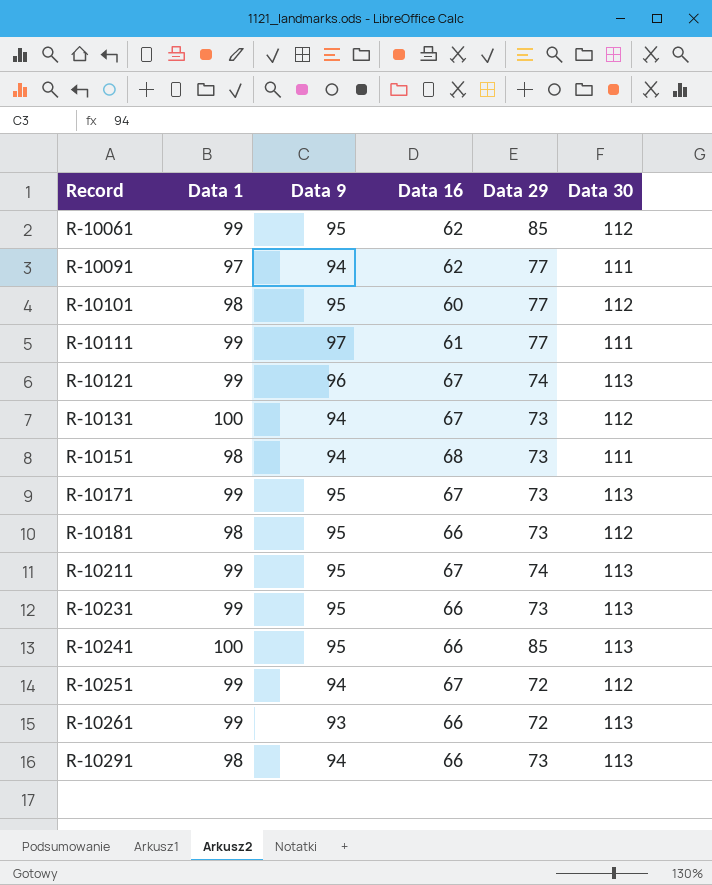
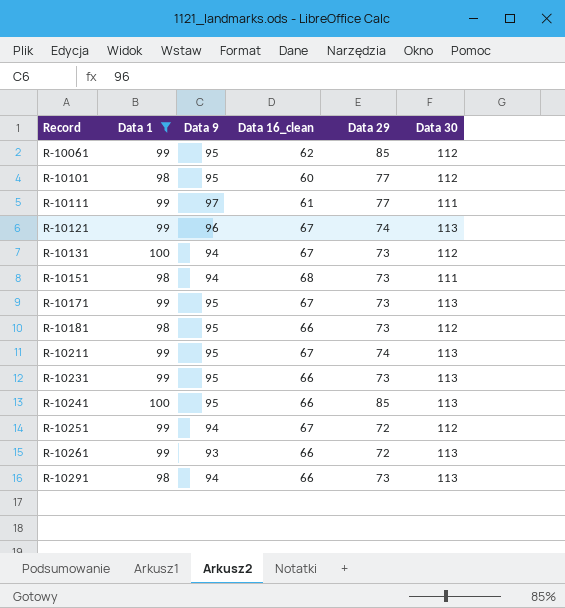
filter: none -> Data 1 != 97
column name: Data 16 -> Data 16_clean

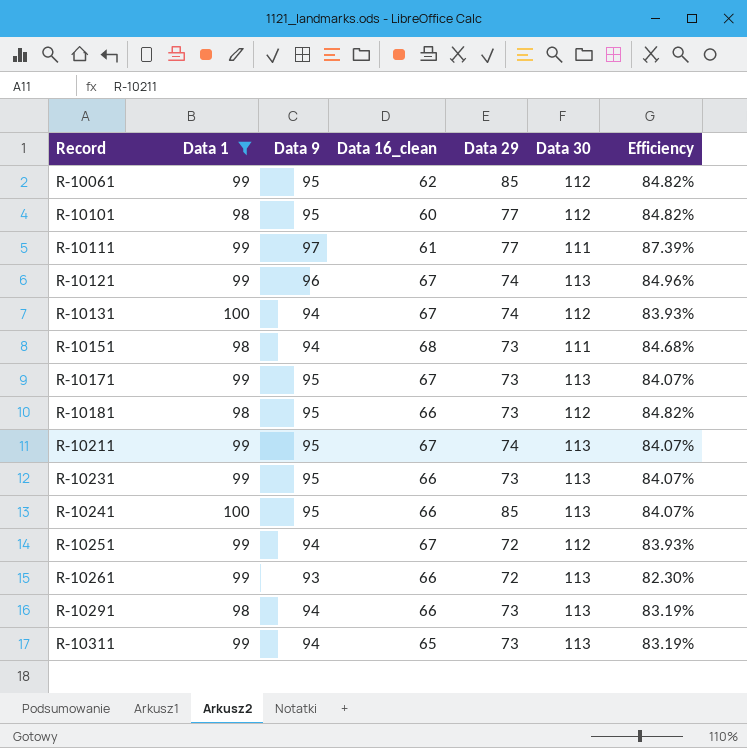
column Efficiency | formula: none -> [Data 9] / [Data 30]
R-10131 | Data 29: 73 -> 74
row R-10311: none -> 99 | 94 | 65 | 73 | 113 | 83.19%

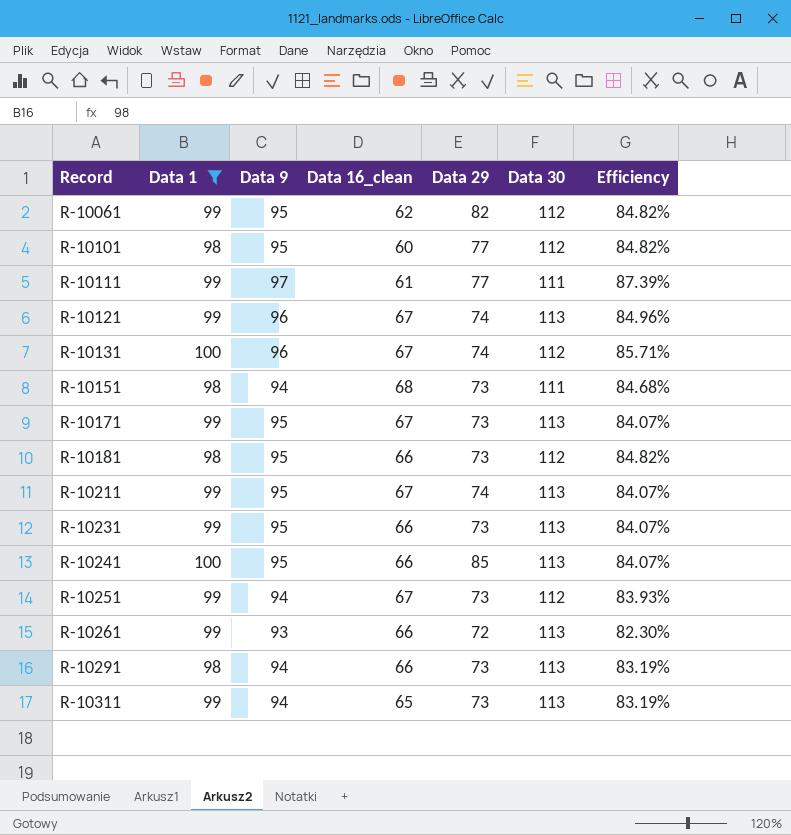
R-10061 | Data 29: 85 -> 82
R-10131 | Data 9: 94 -> 96
R-10131 | Efficiency: 83.93% -> 85.71%
R-10251 | Data 29: 72 -> 73

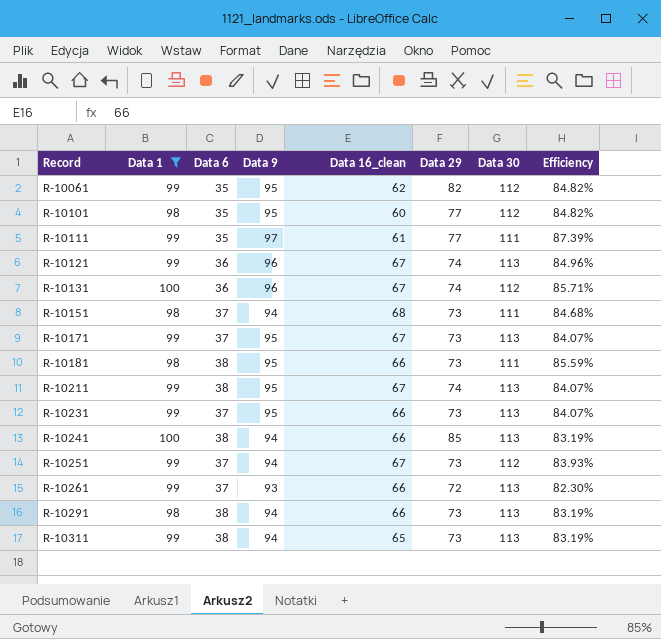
column Data 6 | position: none -> 3
R-10181 | Data 30: 112 -> 111
R-10181 | Efficiency: 84.82% -> 85.59%
R-10241 | Data 9: 95 -> 94
R-10241 | Efficiency: 84.07% -> 83.19%

